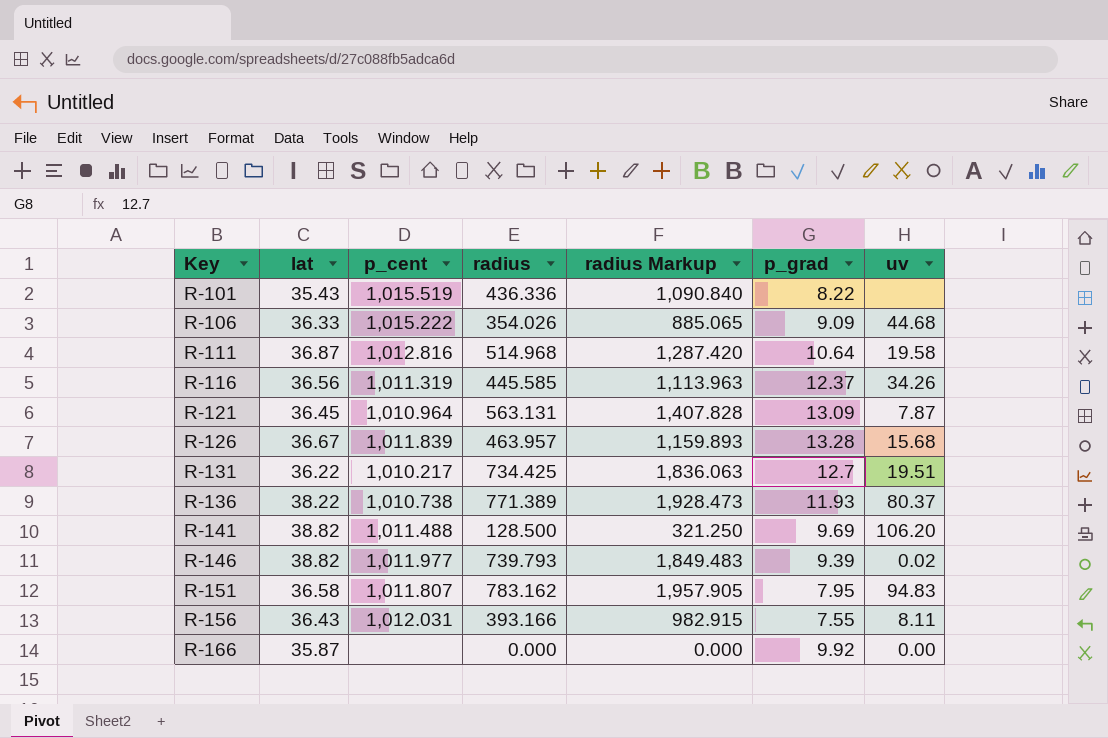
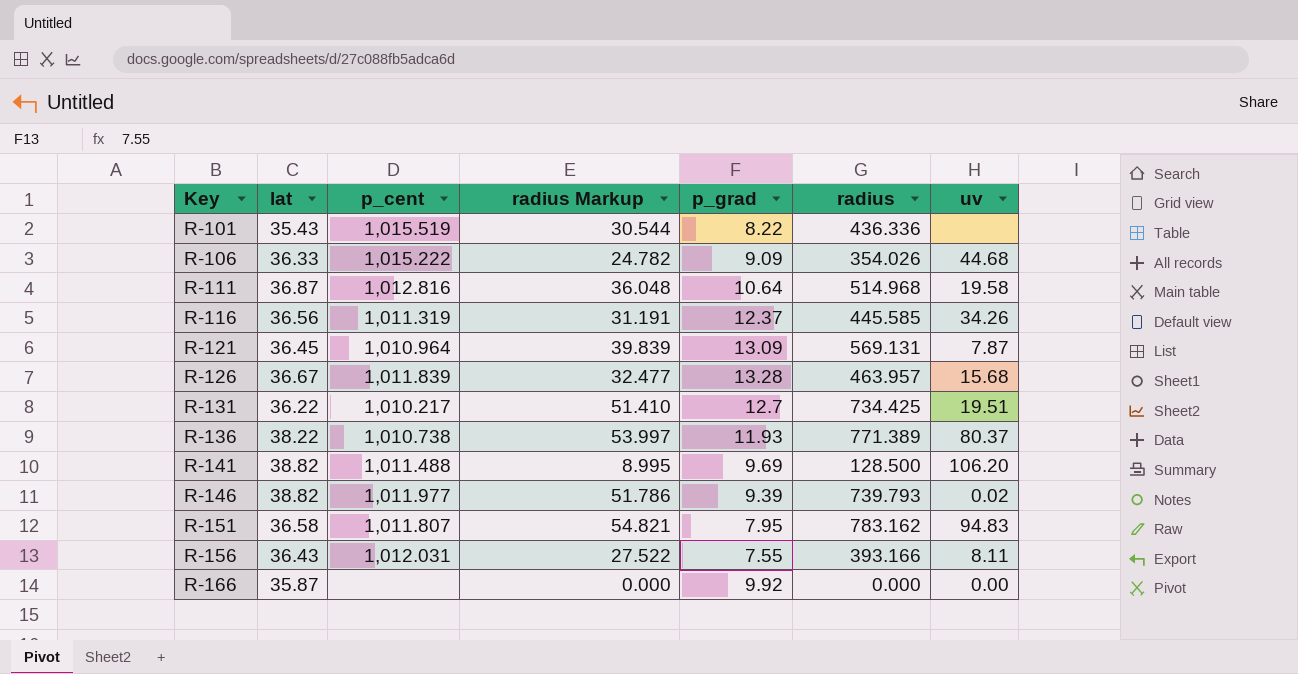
column radius Markup | formula: [radius] * 2.5 -> [radius] * 0.07
column radius | position: 4 -> 6
R-121 | radius: 563.131 -> 569.131

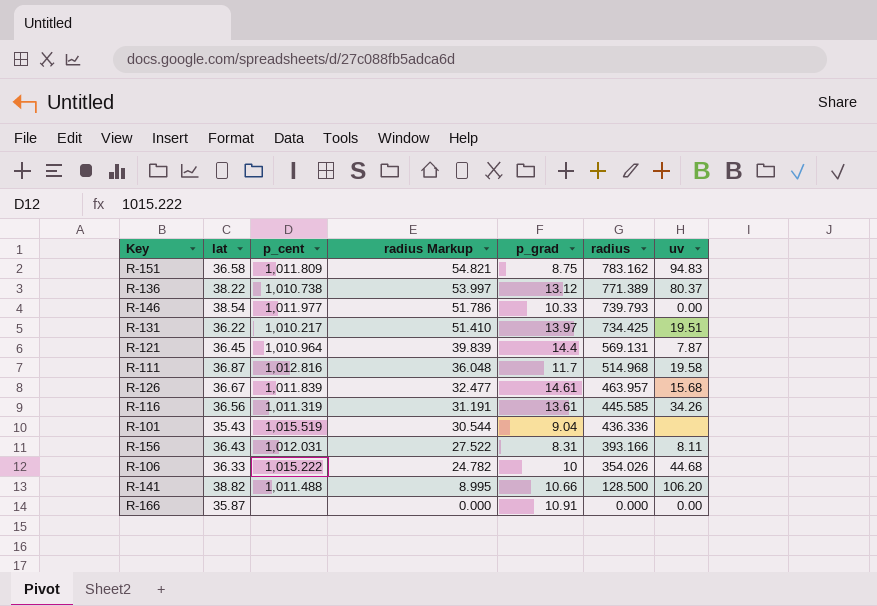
row order: Key ascending -> radius Markup descending
R-151 | p_cent: 1,011.807 -> 1,011.809
R-151 | p_grad: 7.95 -> 8.75
R-136 | p_grad: 11.93 -> 13.12
R-146 | lat: 38.82 -> 38.54
R-146 | p_grad: 9.39 -> 10.33
R-146 | uv: 0.02 -> 0.00
R-131 | p_grad: 12.7 -> 13.97
R-121 | p_grad: 13.09 -> 14.4
R-111 | p_grad: 10.64 -> 11.7
R-126 | p_grad: 13.28 -> 14.61
R-116 | p_grad: 12.37 -> 13.61
R-101 | p_grad: 8.22 -> 9.04
R-156 | p_grad: 7.55 -> 8.31
R-106 | p_grad: 9.09 -> 10
R-141 | p_grad: 9.69 -> 10.66
R-166 | p_grad: 9.92 -> 10.91

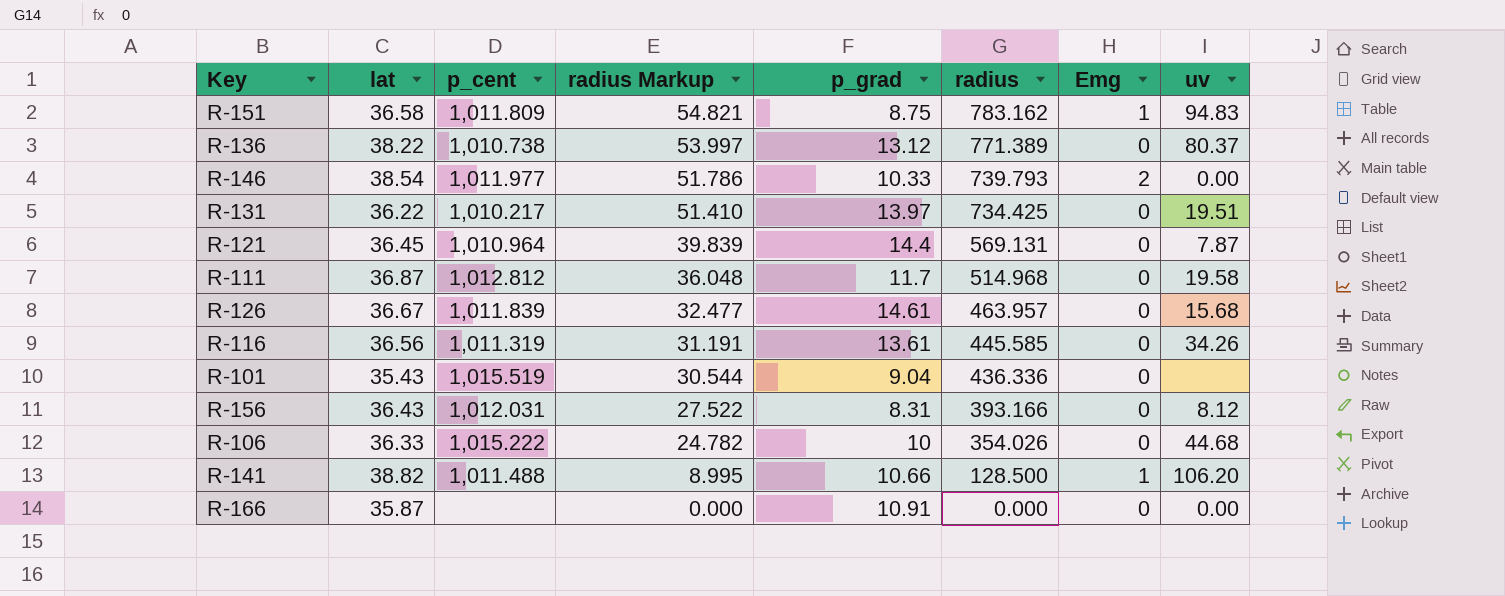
column Emg | position: none -> 7
R-111 | p_cent: 1,012.816 -> 1,012.812
R-156 | uv: 8.11 -> 8.12

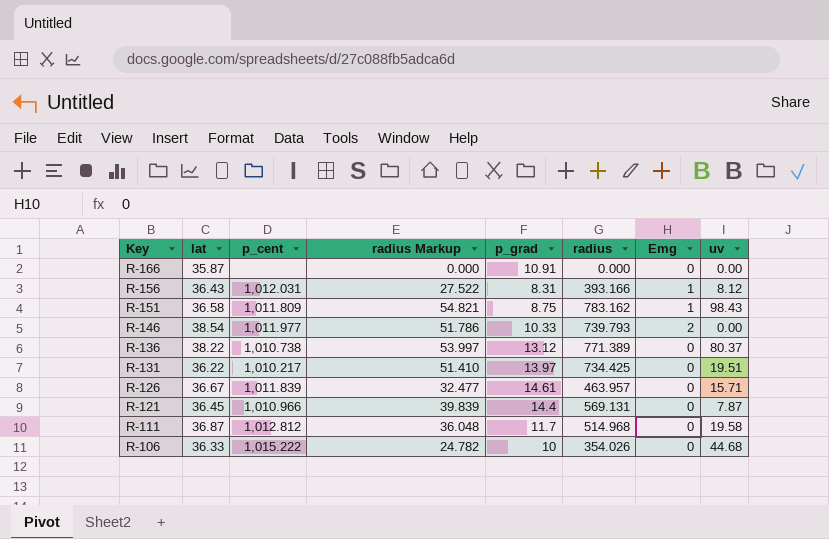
row order: radius Markup descending -> Key descending
row R-116: 36.56 | 1,011.319 | 31.191 | 13.61 | 445.585 | 0 | 34.26 -> none
row R-101: 35.43 | 1,015.519 | 30.544 | 9.04 | 436.336 | 0 | none -> none
row R-141: 38.82 | 1,011.488 | 8.995 | 10.66 | 128.500 | 1 | 106.20 -> none
R-156 | Emg: 0 -> 1
R-151 | uv: 94.83 -> 98.43
R-126 | uv: 15.68 -> 15.71
R-121 | p_cent: 1,010.964 -> 1,010.966

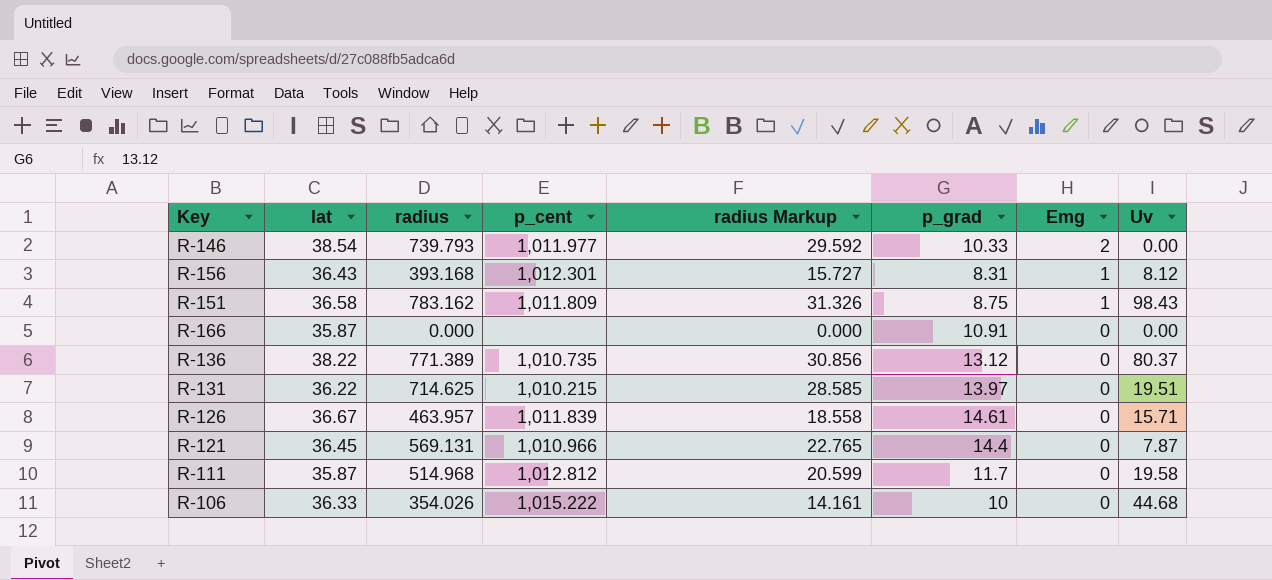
row order: Key descending -> Emg descending
column radius | position: 6 -> 3
column radius Markup | formula: [radius] * 0.07 -> [radius] * 0.04
column name: uv -> Uv
R-156 | radius: 393.166 -> 393.168
R-156 | p_cent: 1,012.031 -> 1,012.301
R-136 | p_cent: 1,010.738 -> 1,010.735
R-131 | radius: 734.425 -> 714.625
R-131 | p_cent: 1,010.217 -> 1,010.215
R-111 | lat: 36.87 -> 35.87

